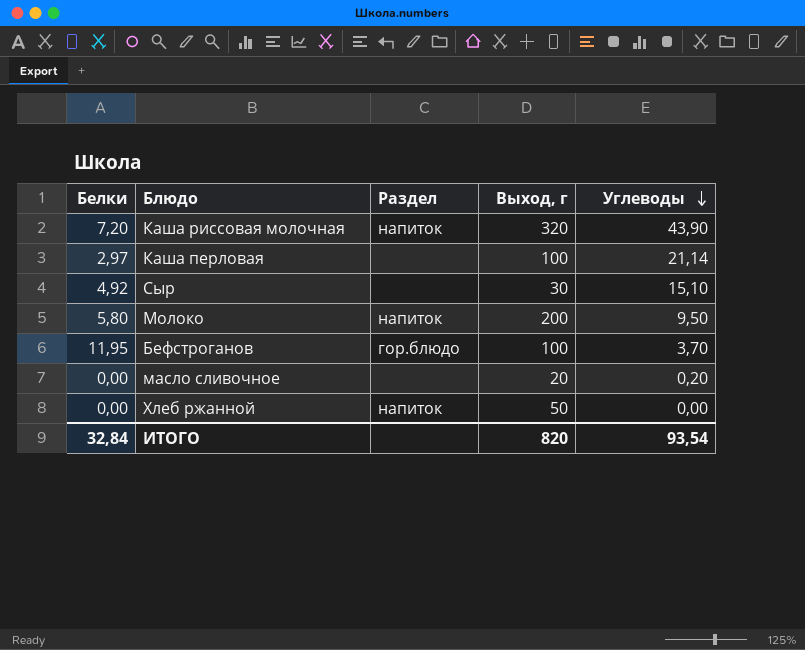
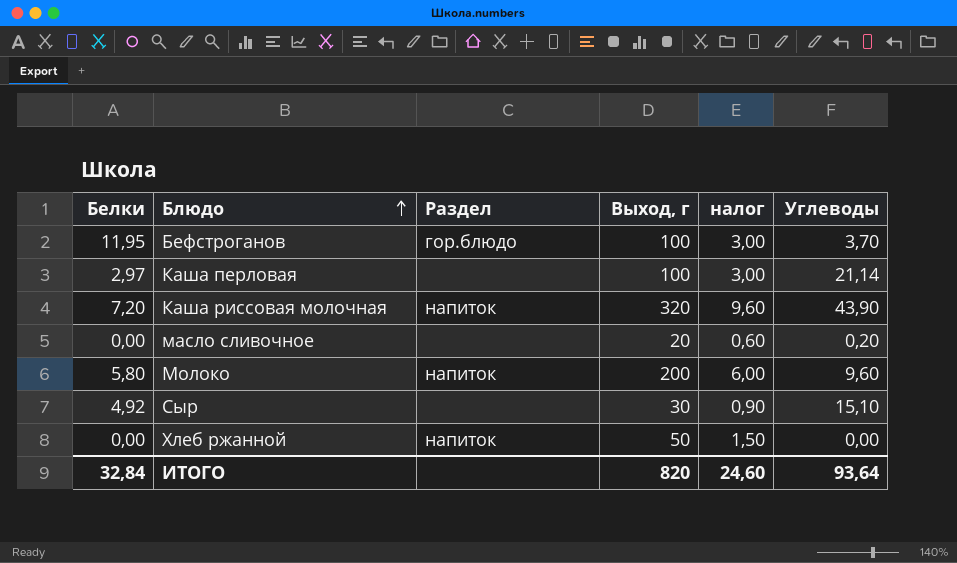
row order: Углеводы descending -> Блюдо ascending
column налог | formula: none -> [Выход, г] * 0,03
Молоко | Углеводы: 9,50 -> 9,60
ИТОГО | Углеводы: 93,54 -> 93,64

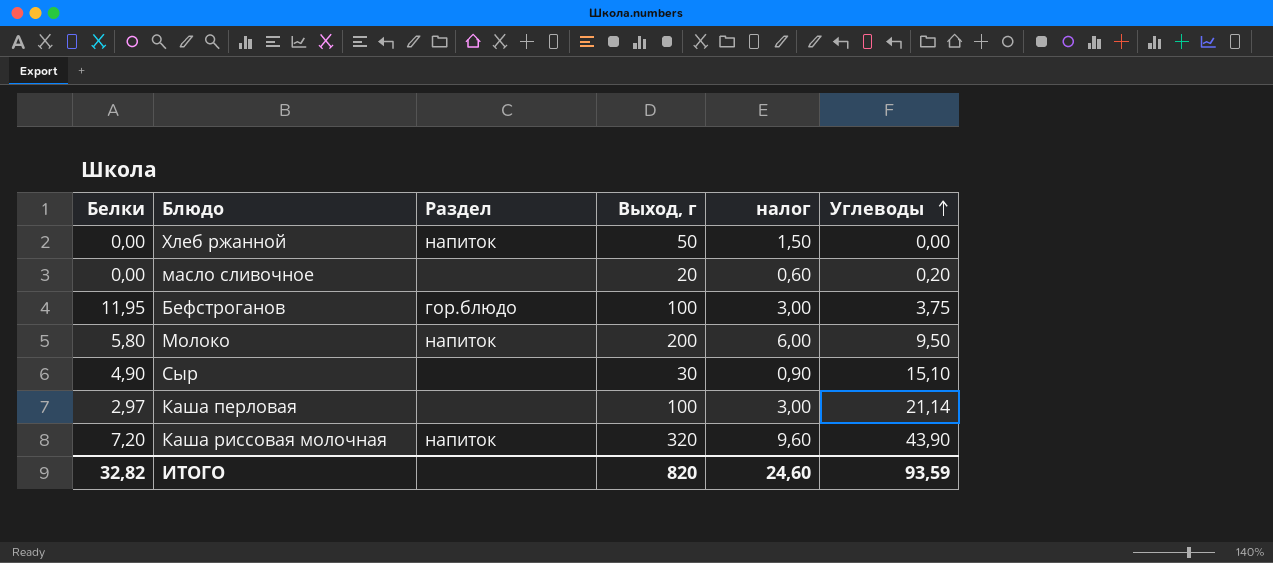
row order: Блюдо ascending -> Углеводы ascending
Бефстроганов | Углеводы: 3,70 -> 3,75
Молоко | Углеводы: 9,60 -> 9,50
Сыр | Белки: 4,92 -> 4,90
ИТОГО | Белки: 32,84 -> 32,82
ИТОГО | Углеводы: 93,64 -> 93,59

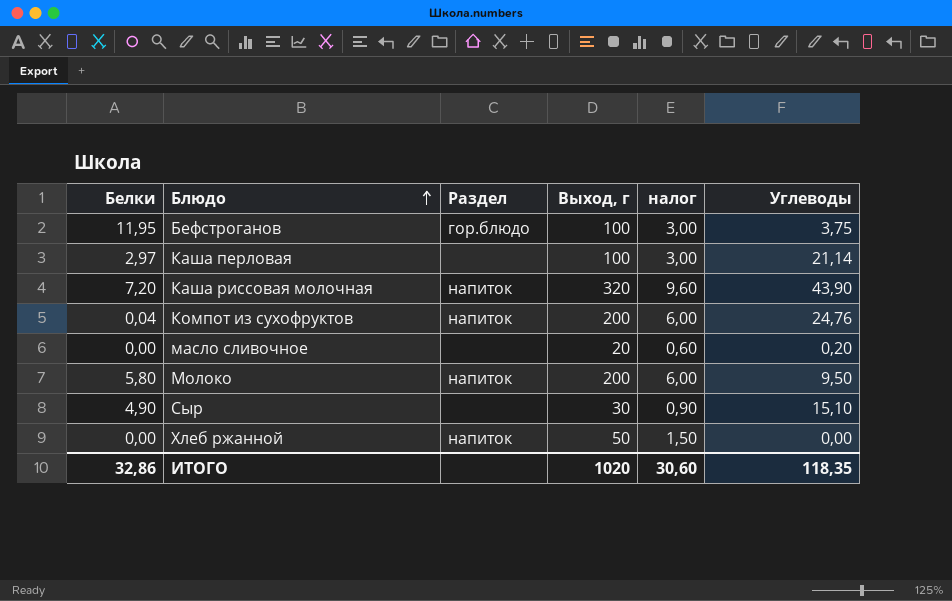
row order: Углеводы ascending -> Блюдо ascending
row Компот из сухофруктов: none -> 0,04 | напиток | 200 | 6,00 | 24,76
ИТОГО | Белки: 32,82 -> 32,86
ИТОГО | Выход, г: 820 -> 1020
ИТОГО | налог: 24,60 -> 30,60
ИТОГО | Углеводы: 93,59 -> 118,35

